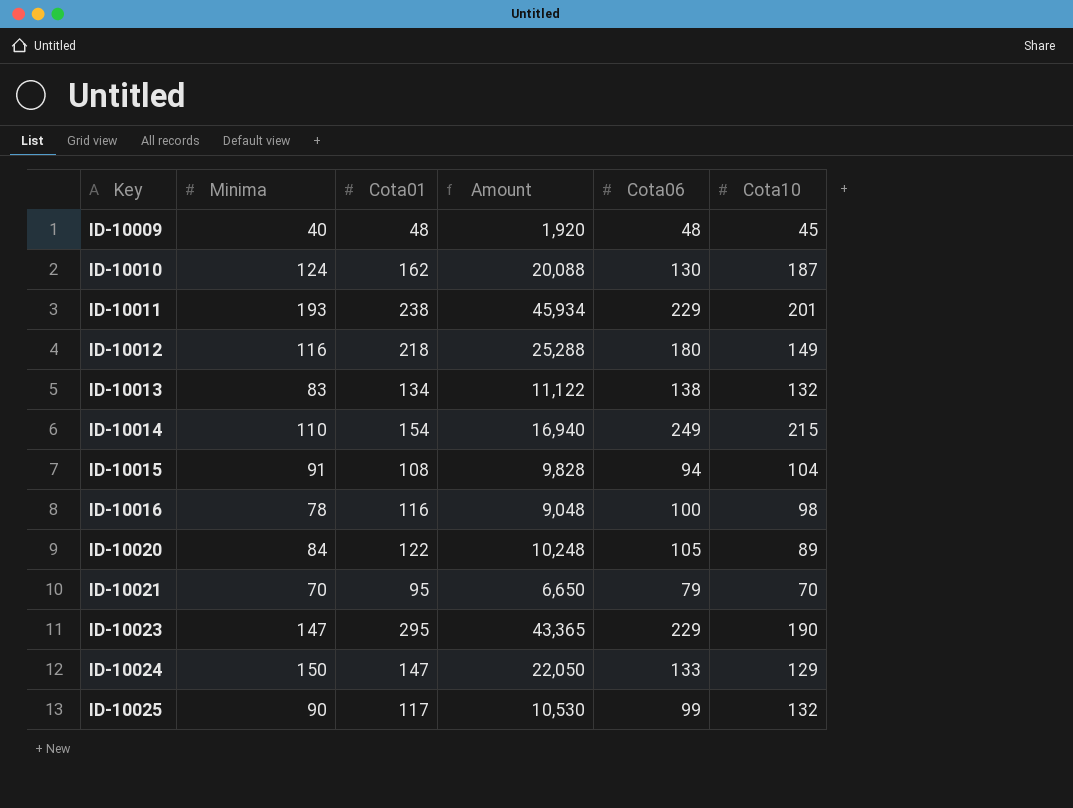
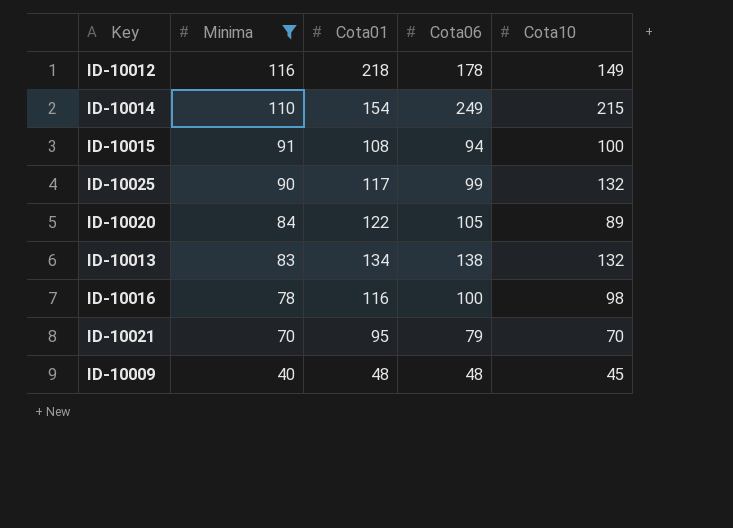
filter: none -> Minima <= 116
row order: Key ascending -> Minima descending
column Amount | formula: [Minima] * [Cota01] -> none
ID-10012 | Cota06: 180 -> 178
ID-10015 | Cota10: 104 -> 100

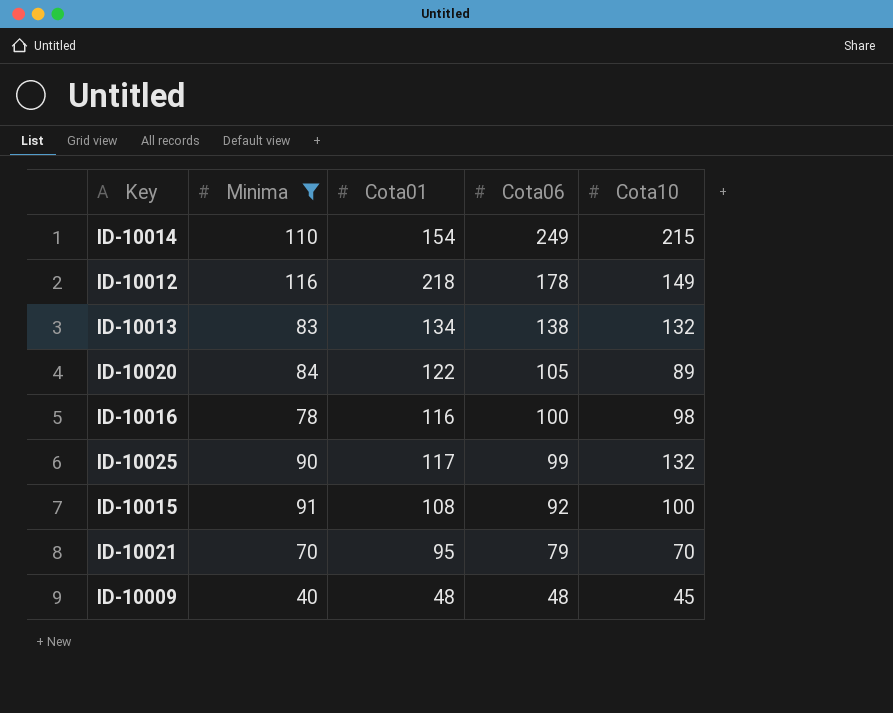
row order: Minima descending -> Cota06 descending
ID-10015 | Cota06: 94 -> 92

